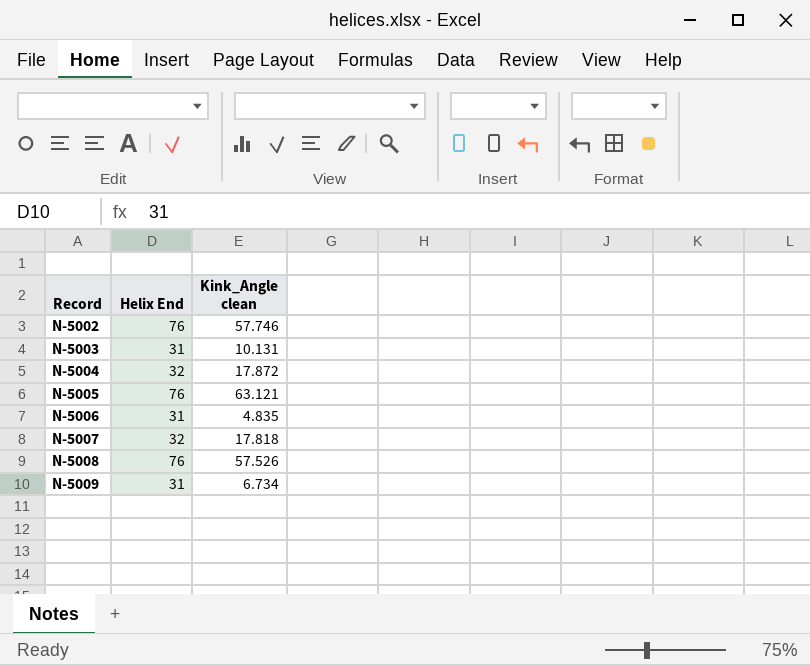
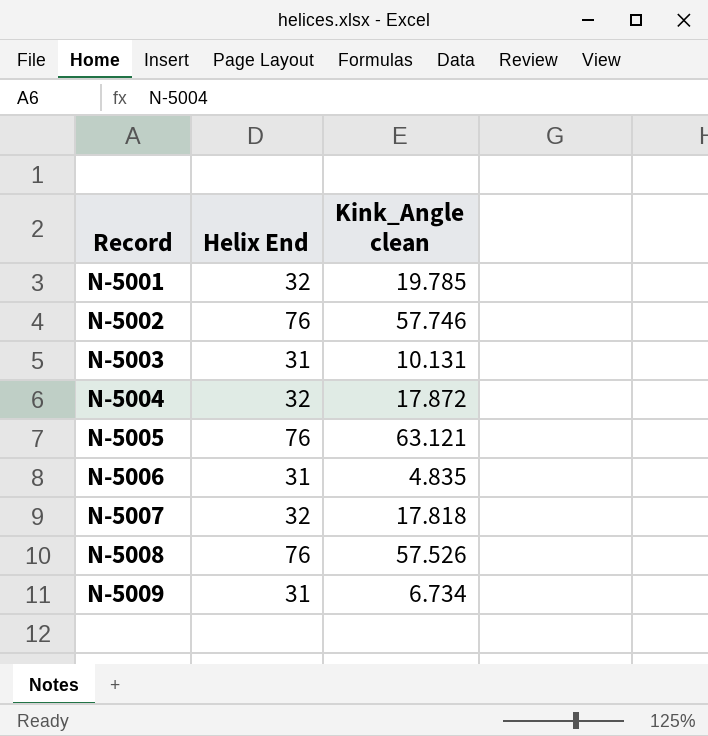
row N-5001: none -> 32 | 19.785

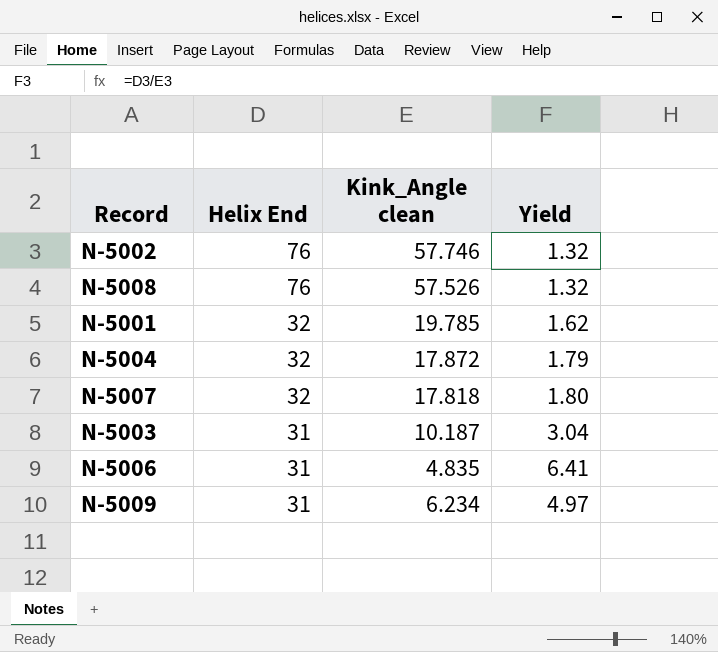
row order: Record ascending -> Helix End descending
column Yield | formula: none -> [Helix End] / [Kink_Angle clean]
row N-5005: 76 | 63.121 -> none
N-5003 | Kink_Angle clean: 10.131 -> 10.187
N-5009 | Kink_Angle clean: 6.734 -> 6.234

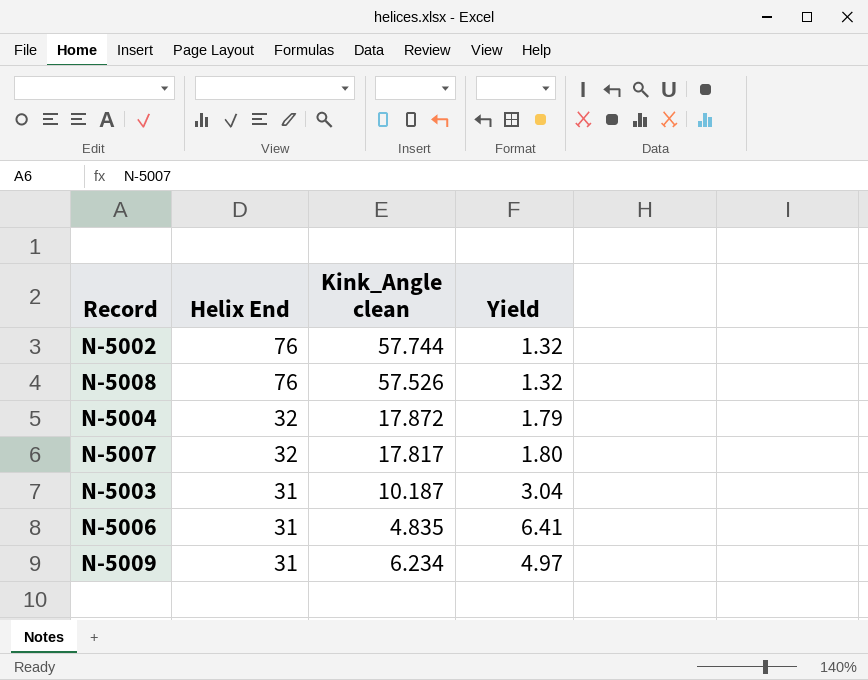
row N-5001: 32 | 19.785 | 1.62 -> none
N-5002 | Kink_Angle clean: 57.746 -> 57.744
N-5007 | Kink_Angle clean: 17.818 -> 17.817

